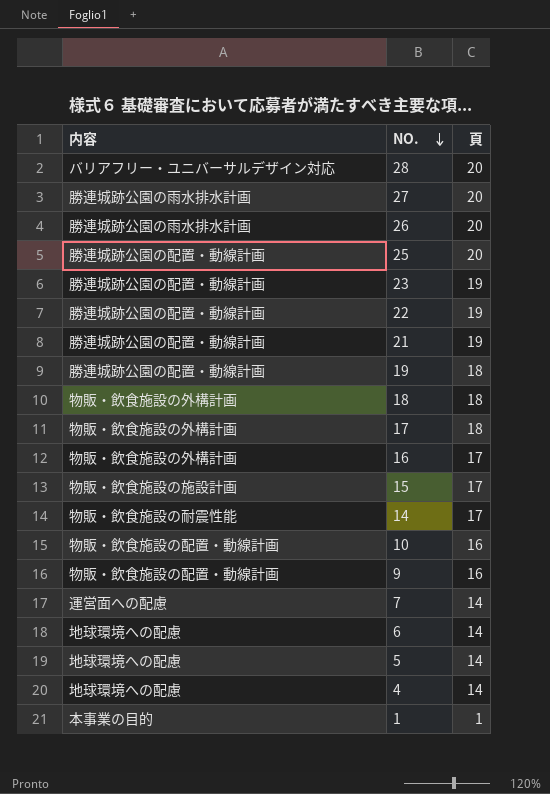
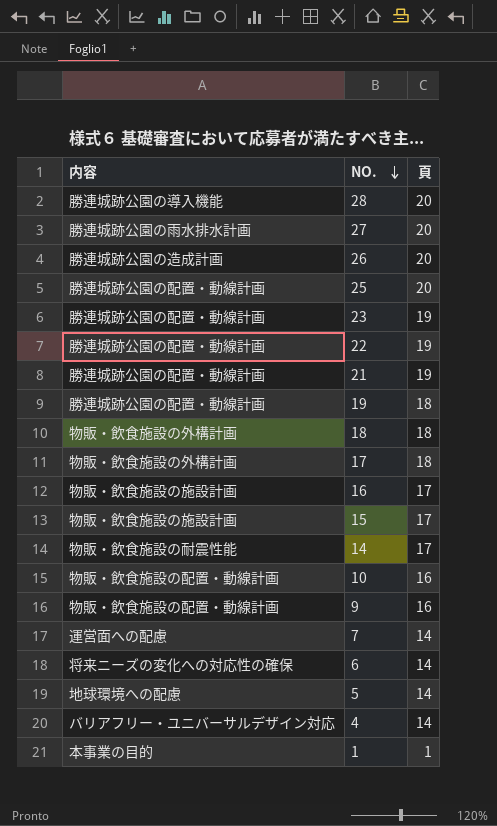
28 | 内容: バリアフリー・ユニバーサルデザイン対応 -> 勝連城跡公園の導入機能
26 | 内容: 勝連城跡公園の雨水排水計画 -> 勝連城跡公園の造成計画
16 | 内容: 物販・飲食施設の外構計画 -> 物販・飲食施設の施設計画
6 | 内容: 地球環境への配慮 -> 将来ニーズの変化への対応性の確保
4 | 内容: 地球環境への配慮 -> バリアフリー・ユニバーサルデザイン対応

